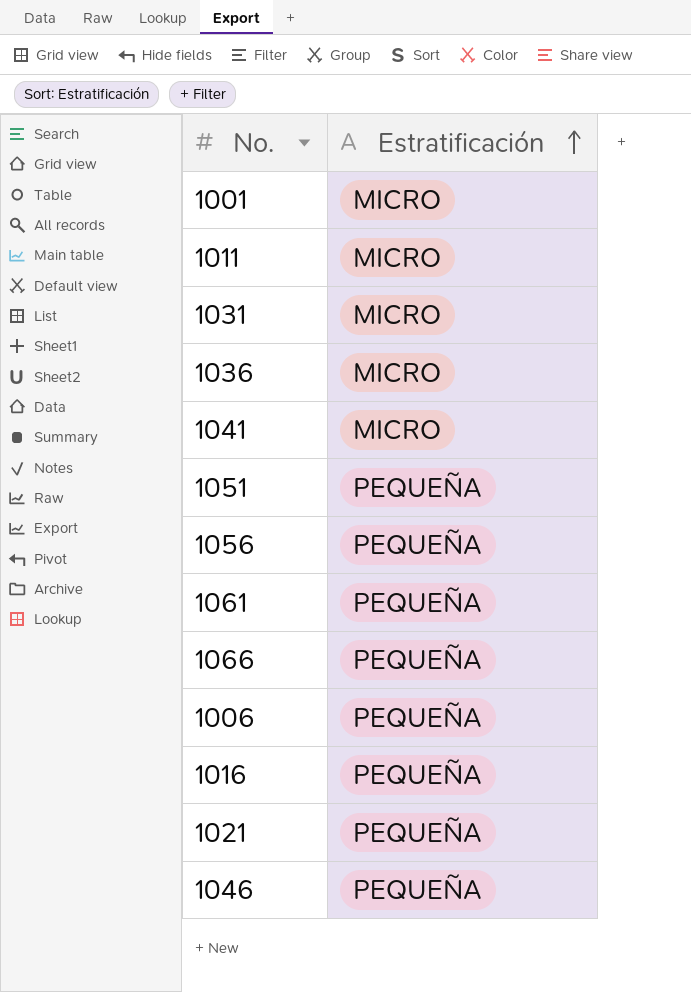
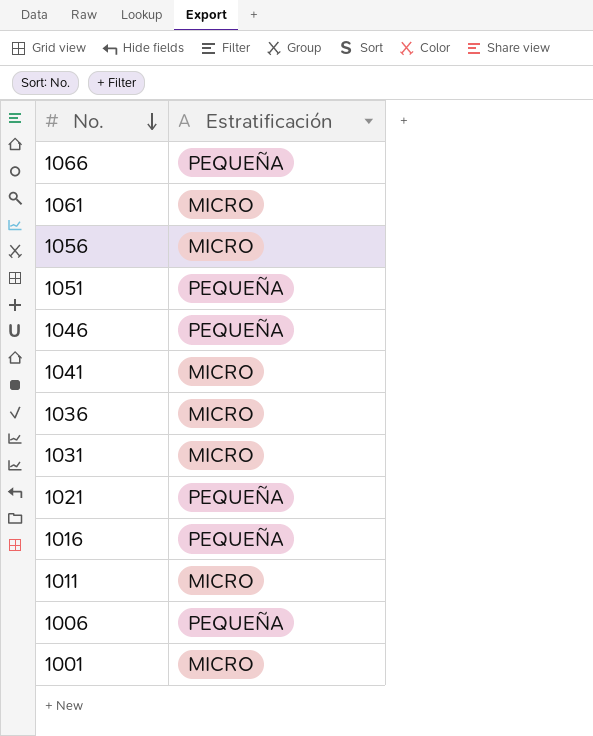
row order: Estratificación ascending -> No. descending
1061 | Estratificación: PEQUEÑA -> MICRO
1056 | Estratificación: PEQUEÑA -> MICRO

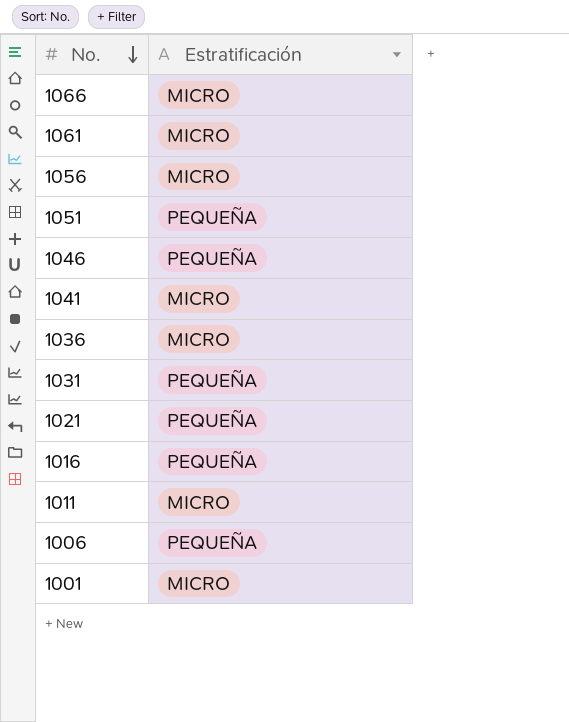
1066 | Estratificación: PEQUEÑA -> MICRO
1031 | Estratificación: MICRO -> PEQUEÑA

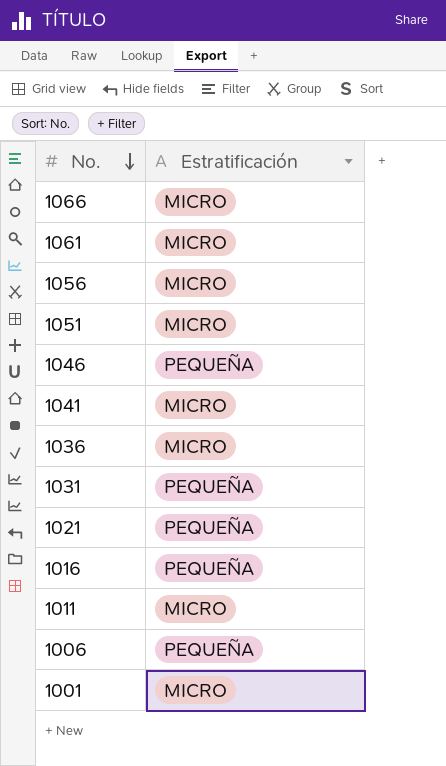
1051 | Estratificación: PEQUEÑA -> MICRO

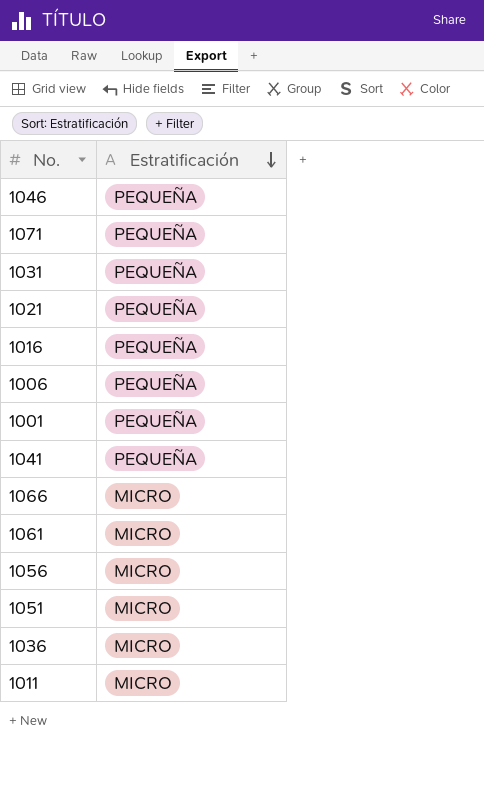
row order: No. descending -> Estratificación descending
row 1071: none -> PEQUEÑA
1001 | Estratificación: MICRO -> PEQUEÑA
1041 | Estratificación: MICRO -> PEQUEÑA

